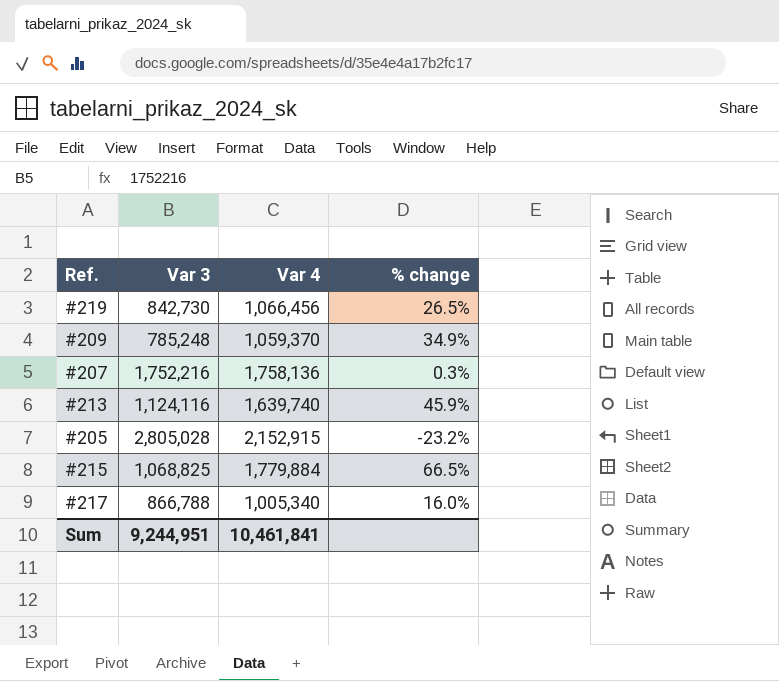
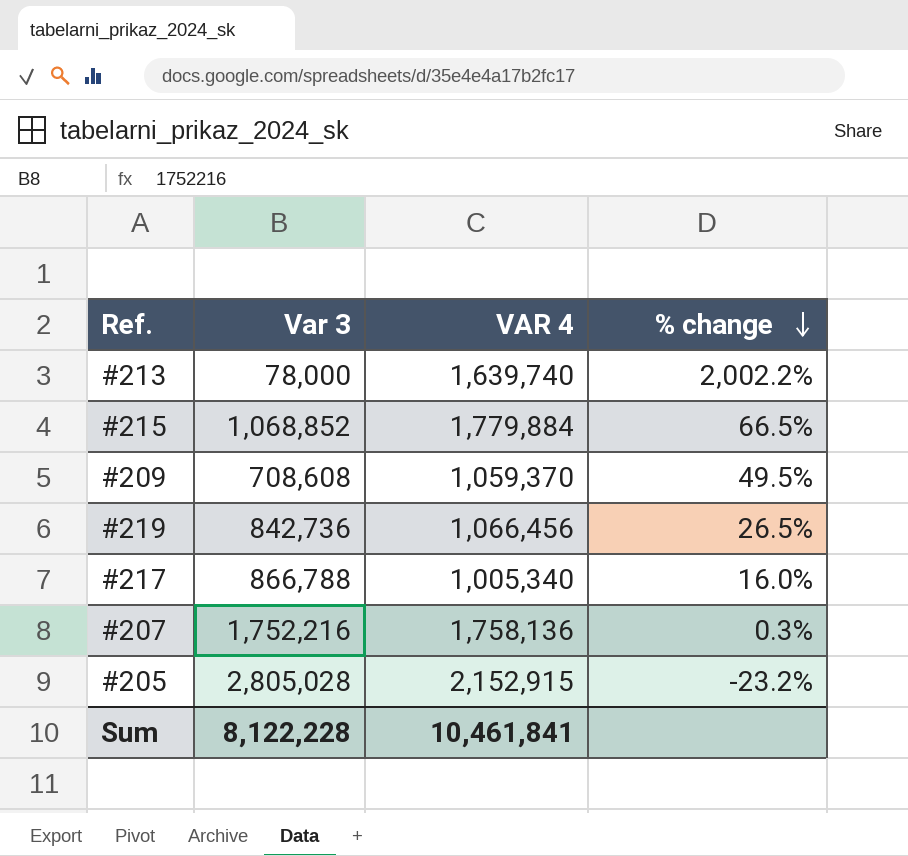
row order: none -> % change descending
column name: Var 4 -> VAR 4
#213 | Var 3: 1,124,116 -> 78,000
#213 | % change: 45.9% -> 2,002.2%
#215 | Var 3: 1,068,825 -> 1,068,852
#209 | Var 3: 785,248 -> 708,608
#209 | % change: 34.9% -> 49.5%
#219 | Var 3: 842,730 -> 842,736
Sum | Var 3: 9,244,951 -> 8,122,228

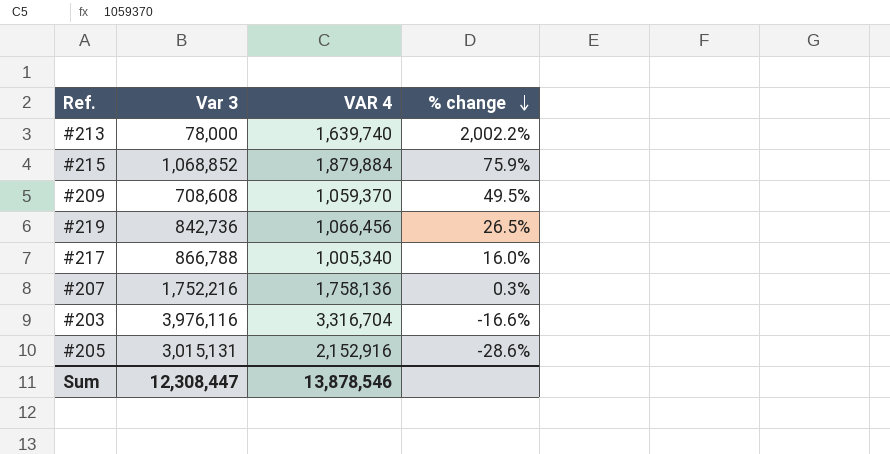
#215 | VAR 4: 1,779,884 -> 1,879,884
#215 | % change: 66.5% -> 75.9%
row #203: none -> 3,976,116 | 3,316,704 | -16.6%
#205 | Var 3: 2,805,028 -> 3,015,131
#205 | VAR 4: 2,152,915 -> 2,152,916
#205 | % change: -23.2% -> -28.6%
Sum | Var 3: 8,122,228 -> 12,308,447
Sum | VAR 4: 10,461,841 -> 13,878,546

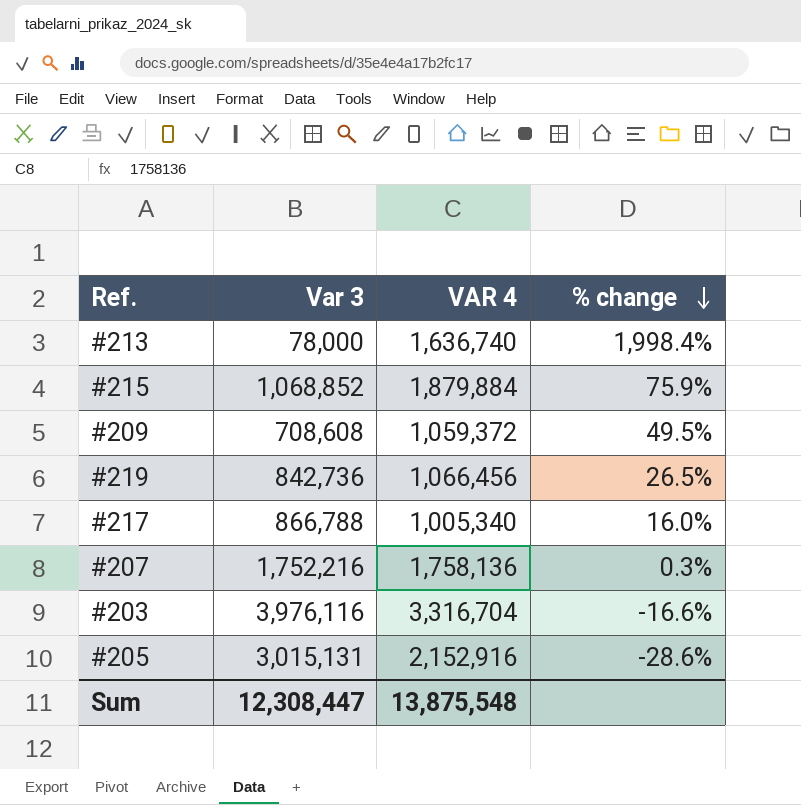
#213 | VAR 4: 1,639,740 -> 1,636,740
#213 | % change: 2,002.2% -> 1,998.4%
#209 | VAR 4: 1,059,370 -> 1,059,372
Sum | VAR 4: 13,878,546 -> 13,875,548

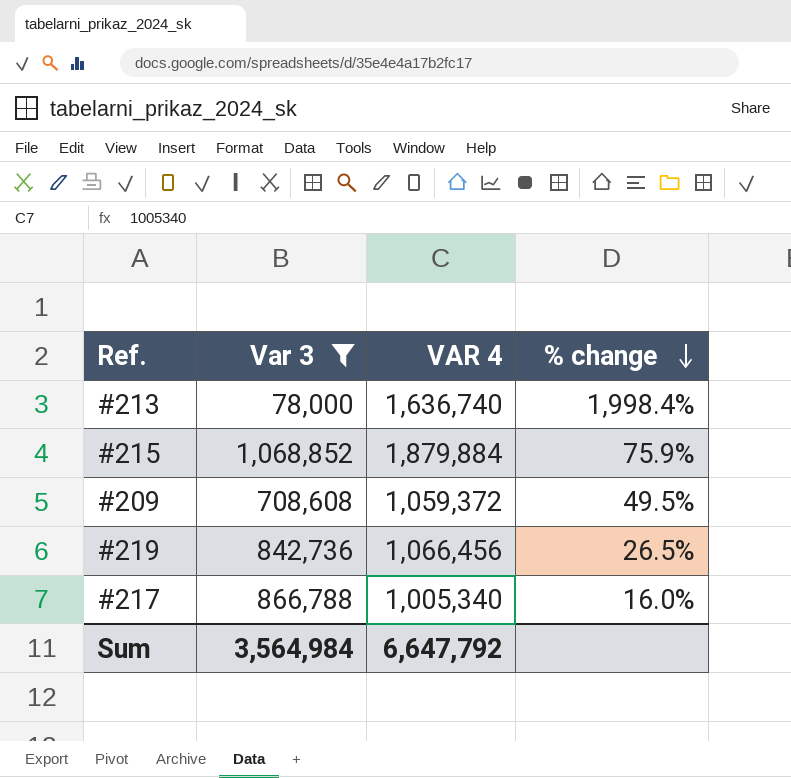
filter: none -> Var 3 <= 1,068,852
Sum | Var 3: 12,308,447 -> 3,564,984
Sum | VAR 4: 13,875,548 -> 6,647,792

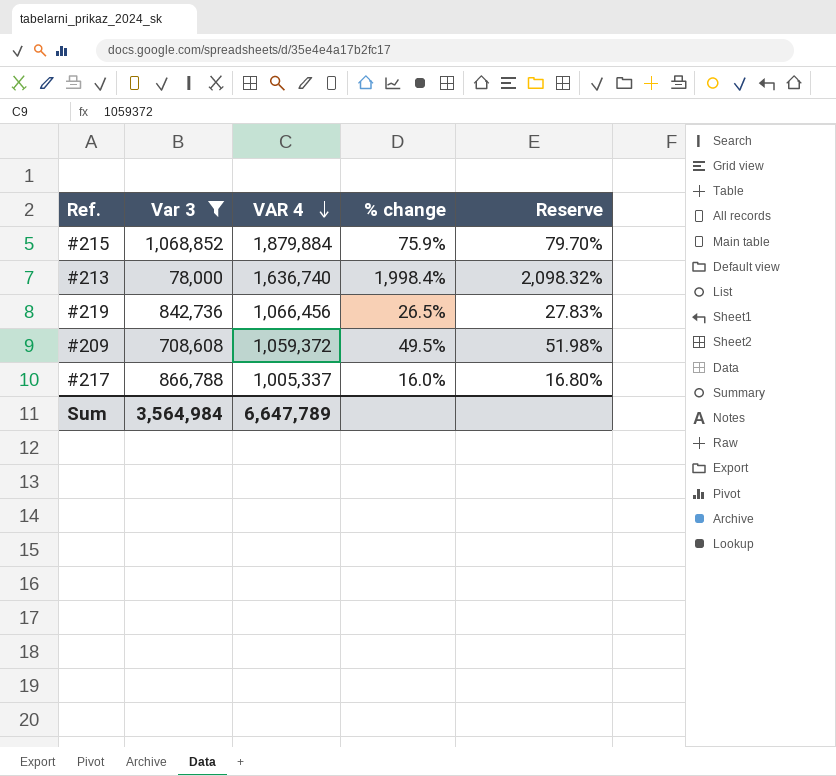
row order: % change descending -> VAR 4 descending
column Reserve | formula: none -> [% change] * 1.05
#217 | VAR 4: 1,005,340 -> 1,005,337
Sum | VAR 4: 6,647,792 -> 6,647,789

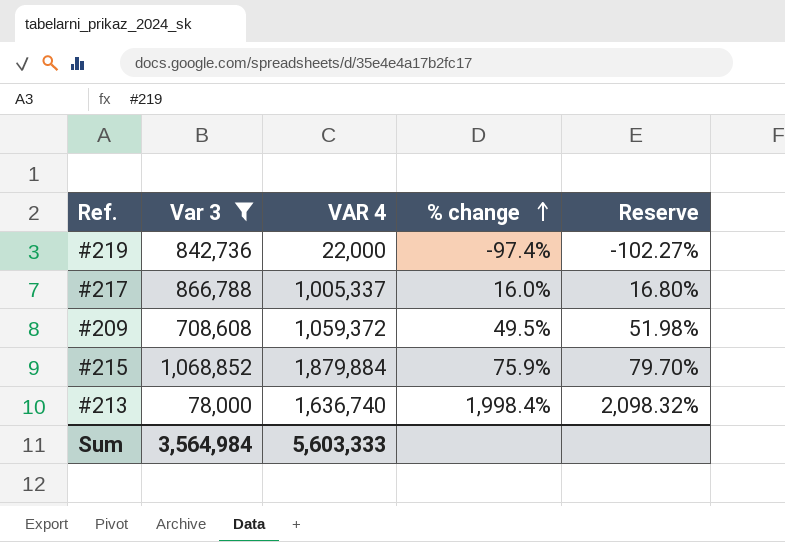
row order: VAR 4 descending -> % change ascending
#219 | VAR 4: 1,066,456 -> 22,000
#219 | % change: 26.5% -> -97.4%
#219 | Reserve: 27.83% -> -102.27%
Sum | VAR 4: 6,647,789 -> 5,603,333

